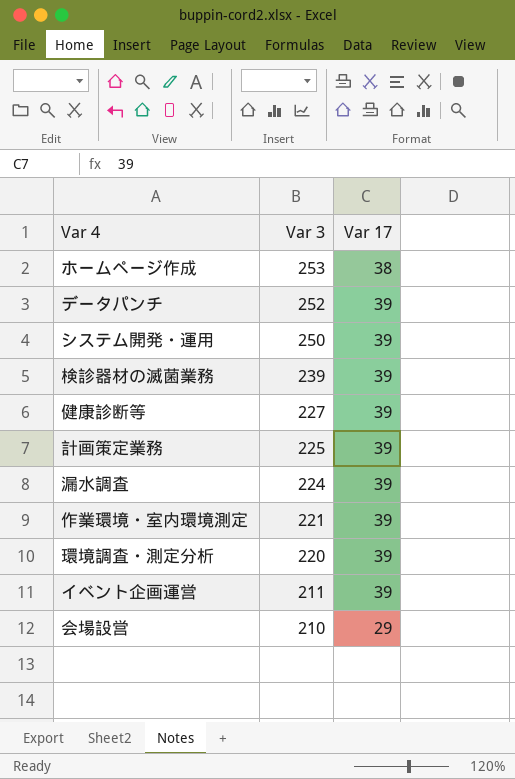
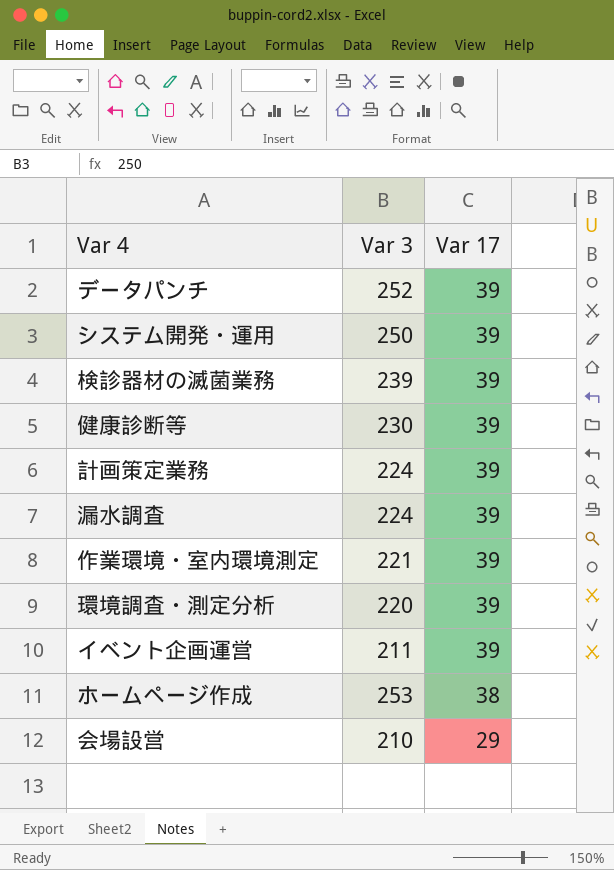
row order: Var 3 descending -> Var 17 descending
健康診断等 | Var 3: 227 -> 230
計画策定業務 | Var 3: 225 -> 224

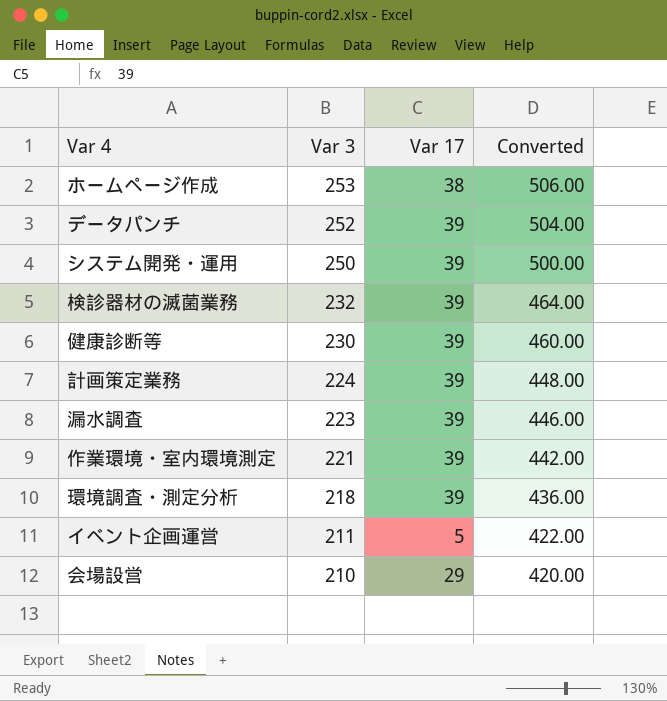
row order: Var 17 descending -> Var 3 descending
column Converted | formula: none -> [Var 3] * 2
検診器材の滅菌業務 | Var 3: 239 -> 232
漏水調査 | Var 3: 224 -> 223
環境調査・測定分析 | Var 3: 220 -> 218
イベント企画運営 | Var 17: 39 -> 5

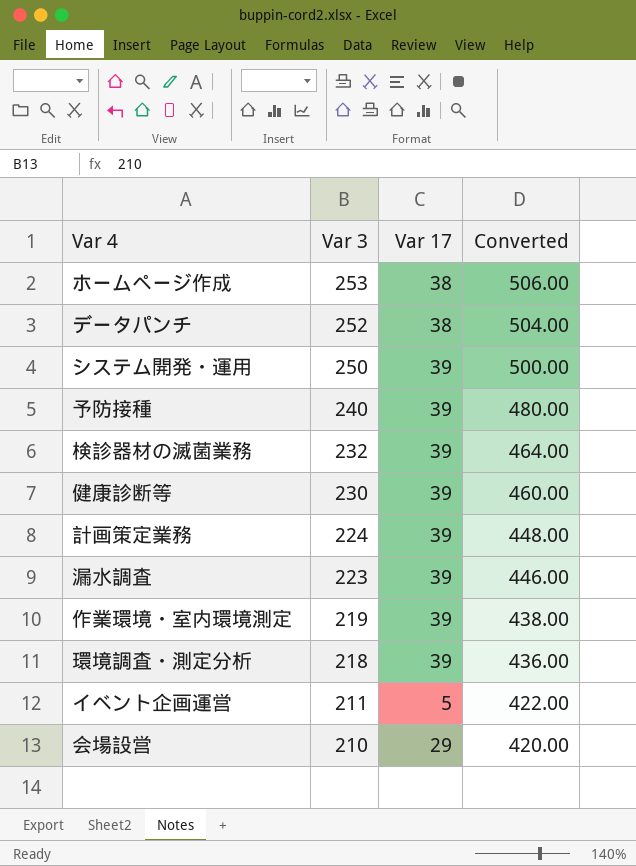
データパンチ | Var 17: 39 -> 38
row 予防接種: none -> 240 | 39 | 480.00
作業環境・室内環境測定 | Var 3: 221 -> 219
作業環境・室内環境測定 | Converted: 442.00 -> 438.00

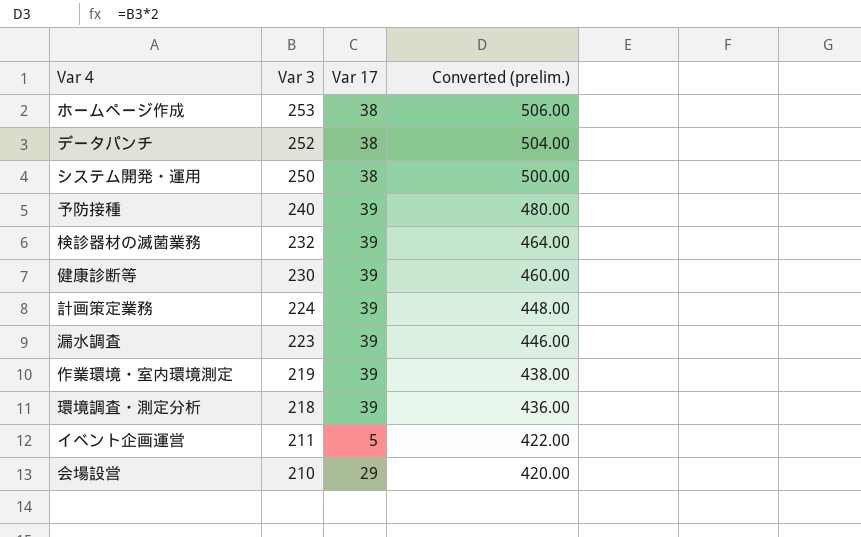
column name: Converted -> Converted (prelim.)
システム開発・運用 | Var 17: 39 -> 38

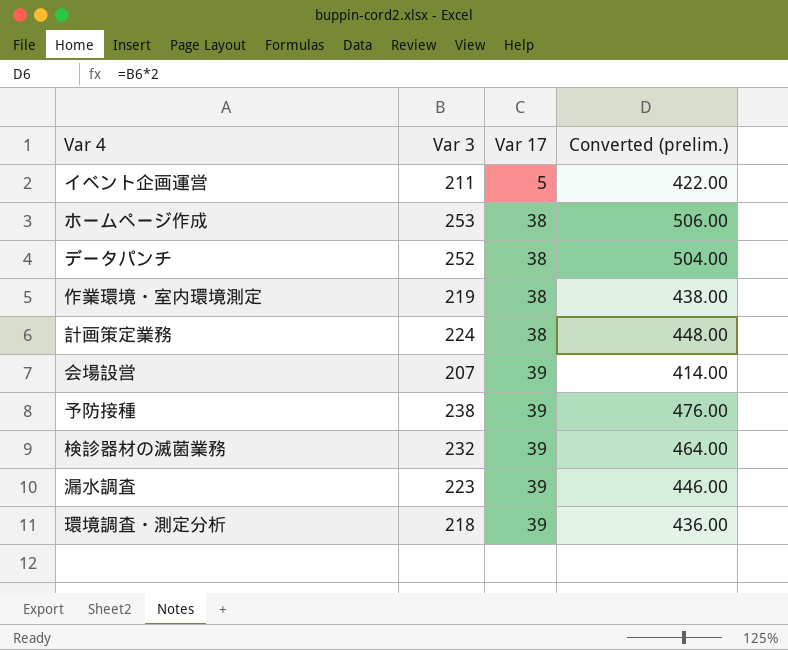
row order: Var 3 descending -> Var 17 ascending
row システム開発・運用: 250 | 38 | 500.00 -> none
row 健康診断等: 230 | 39 | 460.00 -> none
作業環境・室内環境測定 | Var 17: 39 -> 38
計画策定業務 | Var 17: 39 -> 38
会場設営 | Var 3: 210 -> 207
会場設営 | Var 17: 29 -> 39
会場設営 | Converted (prelim.): 420.00 -> 414.00
予防接種 | Var 3: 240 -> 238
予防接種 | Converted (prelim.): 480.00 -> 476.00

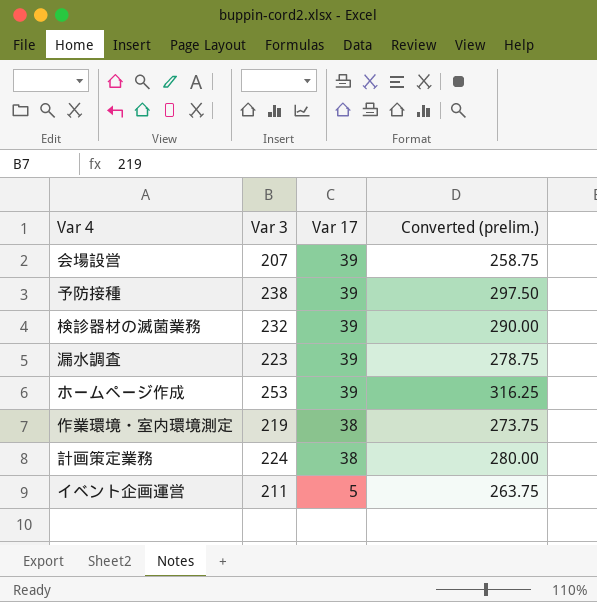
row order: Var 17 ascending -> Var 17 descending
column Converted (prelim.) | formula: [Var 3] * 2 -> [Var 3] * 1.25
row データパンチ: 252 | 38 | 504.00 -> none
row 環境調査・測定分析: 218 | 39 | 436.00 -> none
ホームページ作成 | Var 17: 38 -> 39

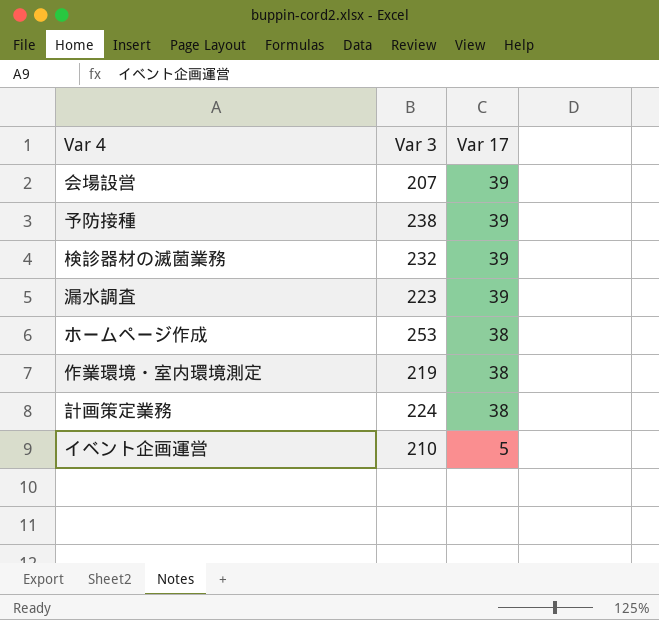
column Converted (prelim.) | formula: [Var 3] * 1.25 -> none
ホームページ作成 | Var 17: 39 -> 38
イベント企画運営 | Var 3: 211 -> 210

